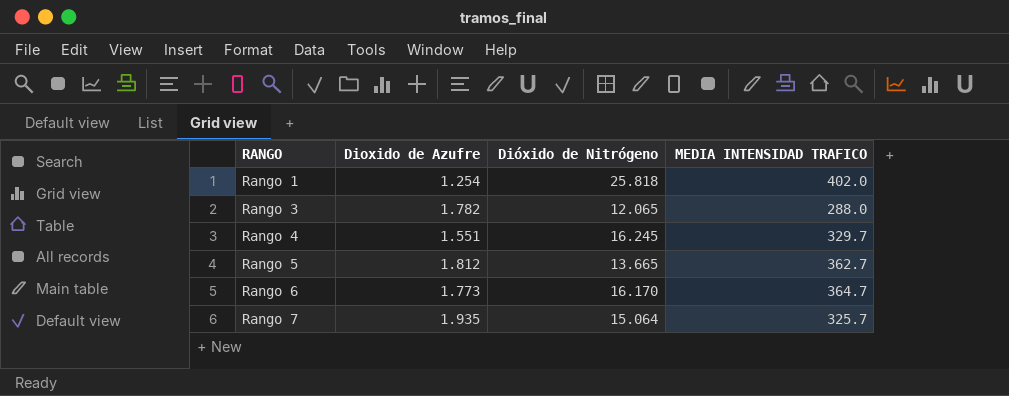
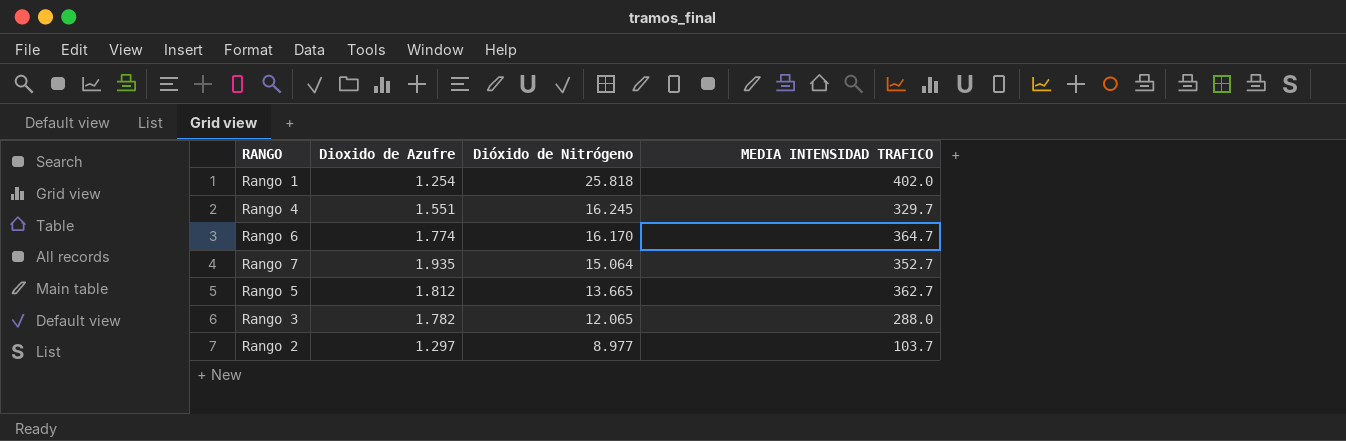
row order: RANGO ascending -> Dióxido de Nitrógeno descending
Rango 6 | Dioxido de Azufre: 1.773 -> 1.774
Rango 7 | MEDIA INTENSIDAD TRAFICO: 325.7 -> 352.7
row Rango 2: none -> 1.297 | 8.977 | 103.7

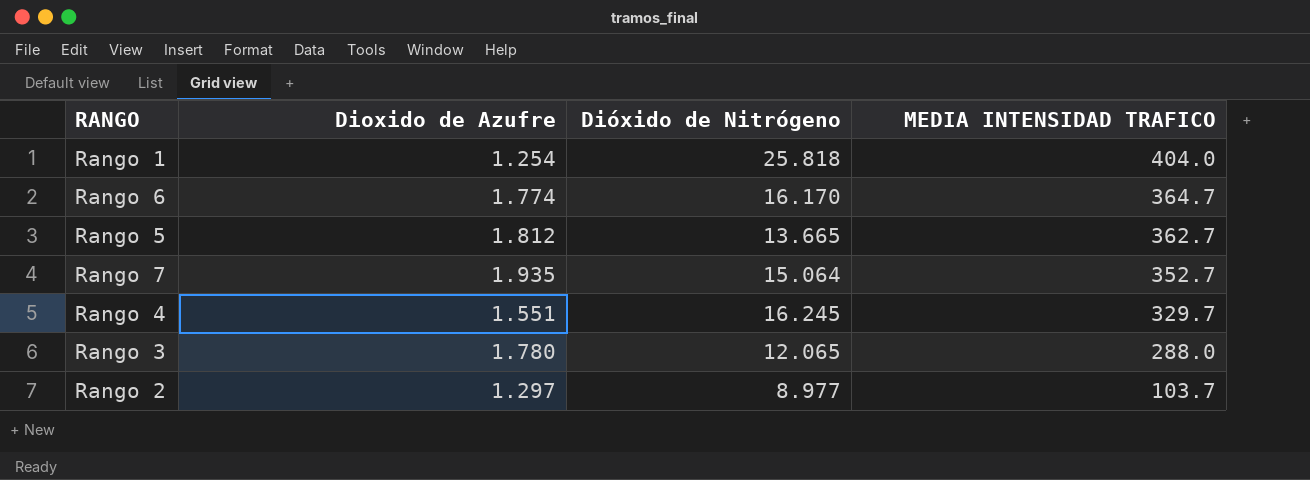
row order: Dióxido de Nitrógeno descending -> MEDIA INTENSIDAD TRAFICO descending
Rango 1 | MEDIA INTENSIDAD TRAFICO: 402.0 -> 404.0
Rango 3 | Dioxido de Azufre: 1.782 -> 1.780

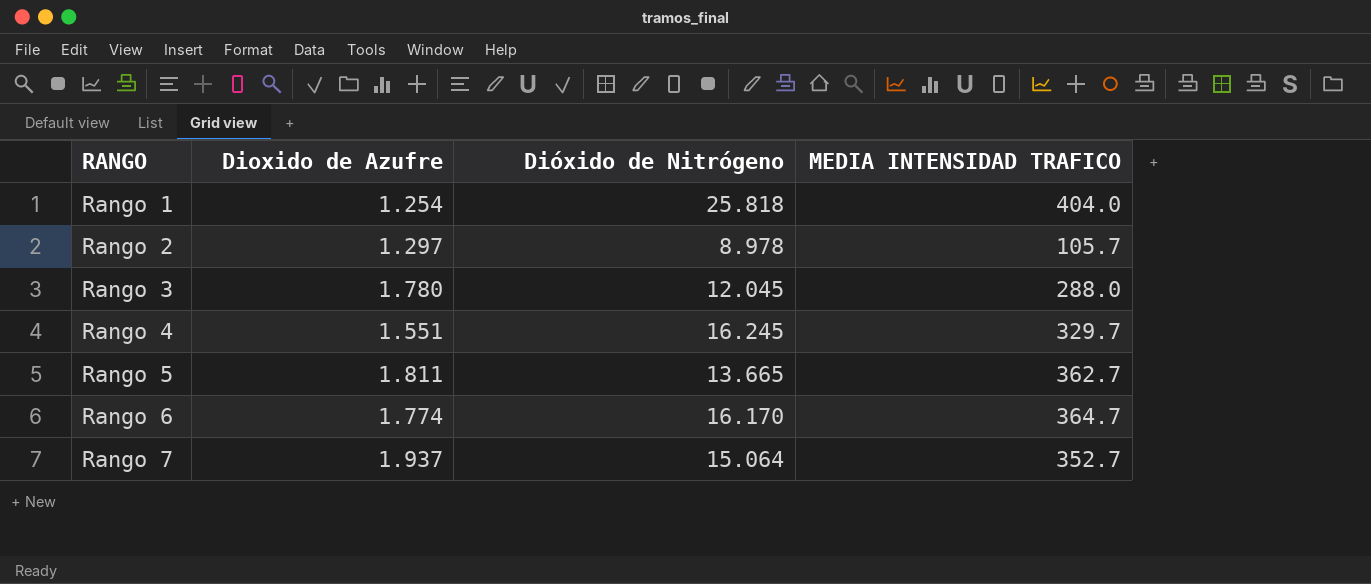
row order: MEDIA INTENSIDAD TRAFICO descending -> RANGO ascending
Rango 2 | Dióxido de Nitrógeno: 8.977 -> 8.978
Rango 2 | MEDIA INTENSIDAD TRAFICO: 103.7 -> 105.7
Rango 3 | Dióxido de Nitrógeno: 12.065 -> 12.045
Rango 5 | Dioxido de Azufre: 1.812 -> 1.811
Rango 7 | Dioxido de Azufre: 1.935 -> 1.937

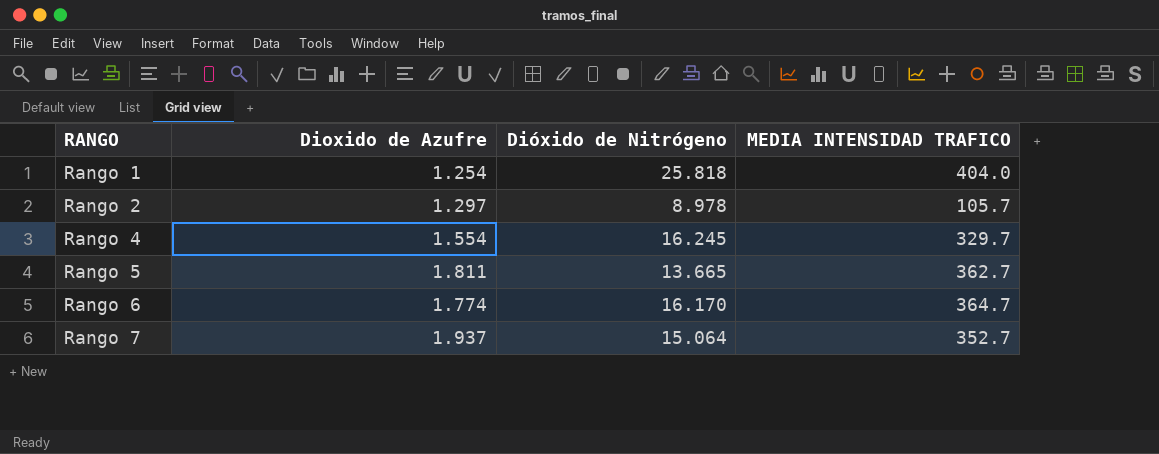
row Rango 3: 1.780 | 12.045 | 288.0 -> none
Rango 4 | Dioxido de Azufre: 1.551 -> 1.554

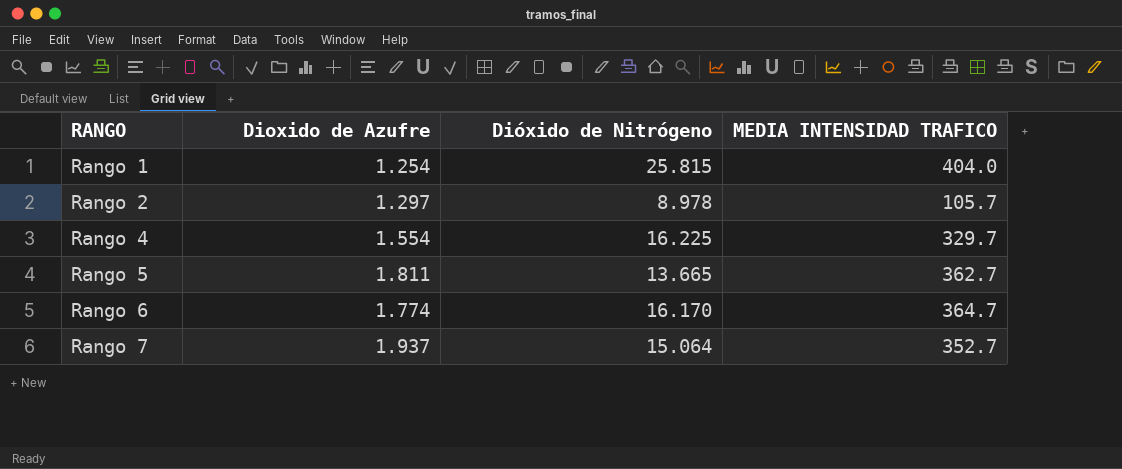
Rango 1 | Dióxido de Nitrógeno: 25.818 -> 25.815
Rango 4 | Dióxido de Nitrógeno: 16.245 -> 16.225

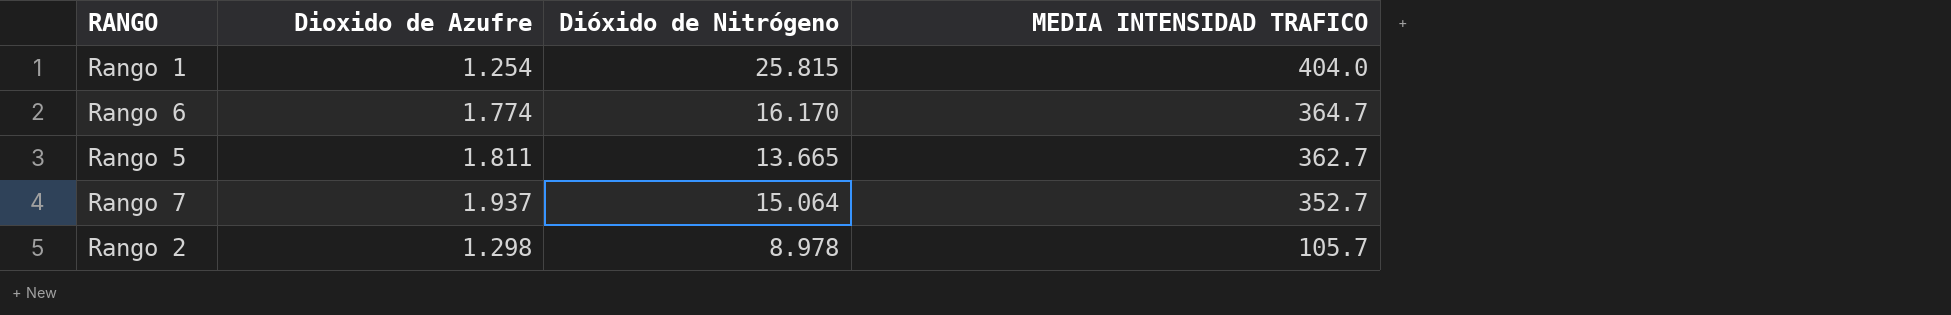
row order: RANGO ascending -> MEDIA INTENSIDAD TRAFICO descending
row Rango 4: 1.554 | 16.225 | 329.7 -> none
Rango 2 | Dioxido de Azufre: 1.297 -> 1.298

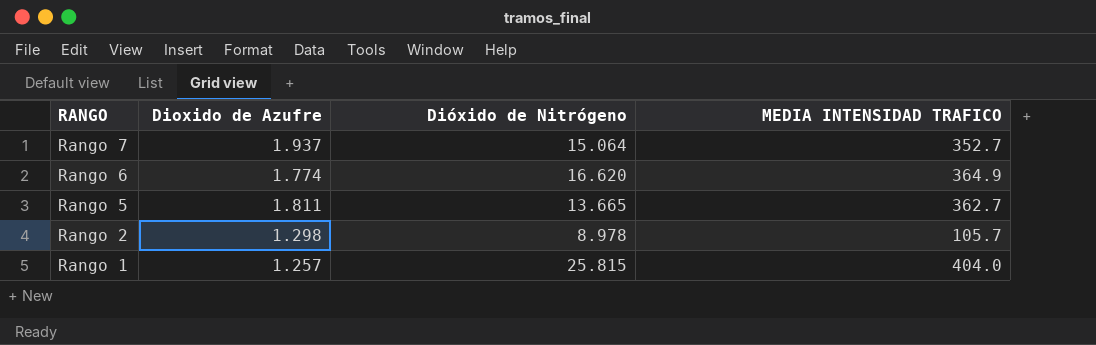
row order: MEDIA INTENSIDAD TRAFICO descending -> RANGO descending
Rango 6 | Dióxido de Nitrógeno: 16.170 -> 16.620
Rango 6 | MEDIA INTENSIDAD TRAFICO: 364.7 -> 364.9
Rango 1 | Dioxido de Azufre: 1.254 -> 1.257

